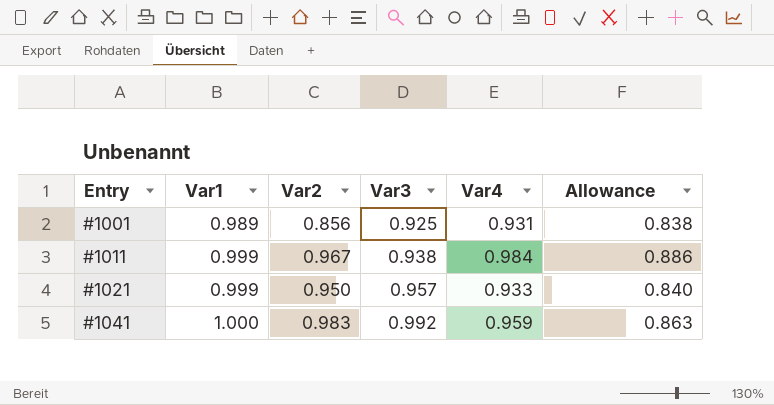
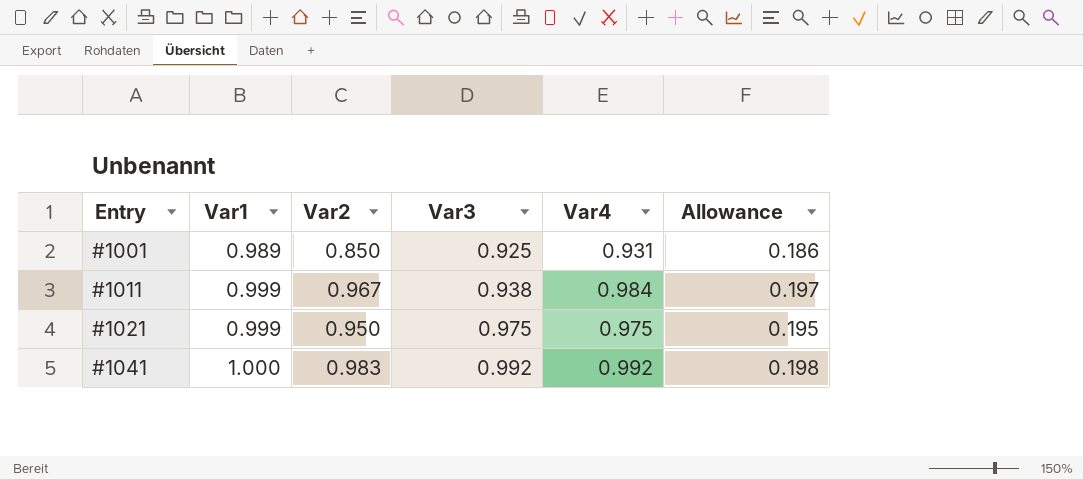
column Allowance | formula: [Var4] * 0.9 -> [Var4] * 0.2
#1001 | Var2: 0.856 -> 0.850
#1021 | Var3: 0.957 -> 0.975
#1021 | Var4: 0.933 -> 0.975
#1041 | Var4: 0.959 -> 0.992

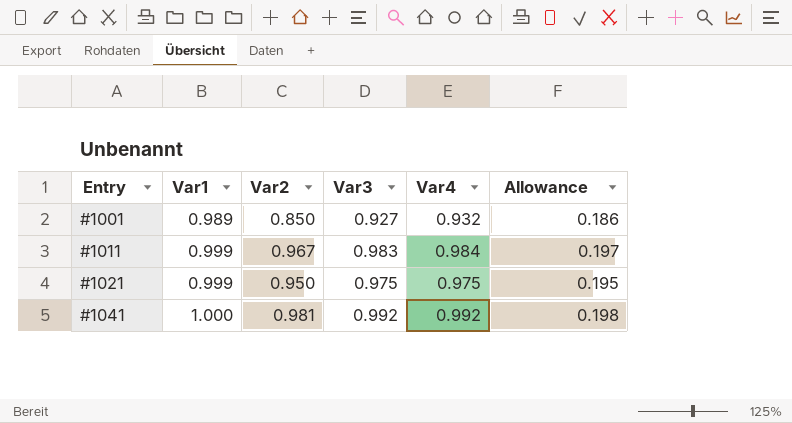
#1001 | Var3: 0.925 -> 0.927
#1001 | Var4: 0.931 -> 0.932
#1011 | Var3: 0.938 -> 0.983
#1041 | Var2: 0.983 -> 0.981

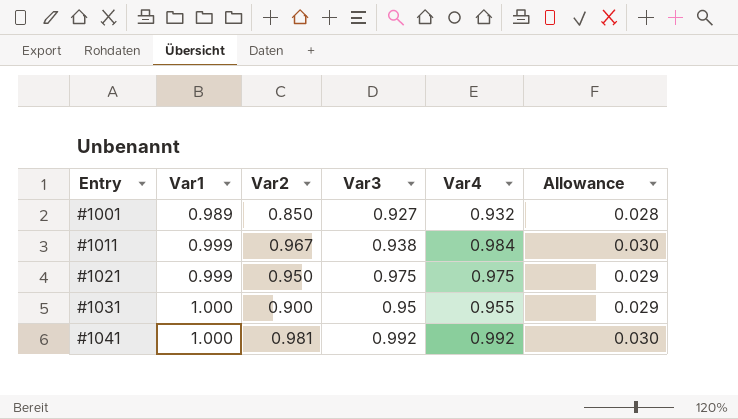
column Allowance | formula: [Var4] * 0.2 -> [Var4] * 0.03
#1011 | Var3: 0.983 -> 0.938
row #1031: none -> 1.000 | 0.900 | 0.95 | 0.955 | 0.029

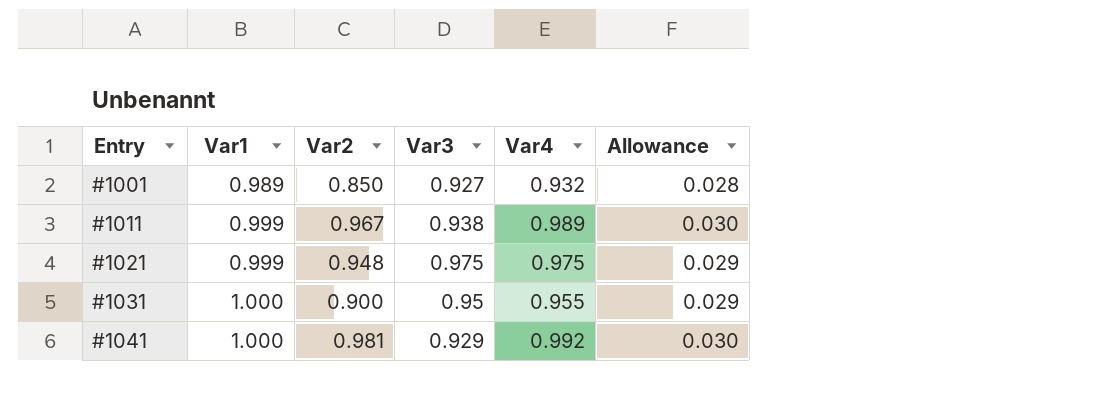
#1011 | Var4: 0.984 -> 0.989
#1021 | Var2: 0.950 -> 0.948
#1041 | Var3: 0.992 -> 0.929

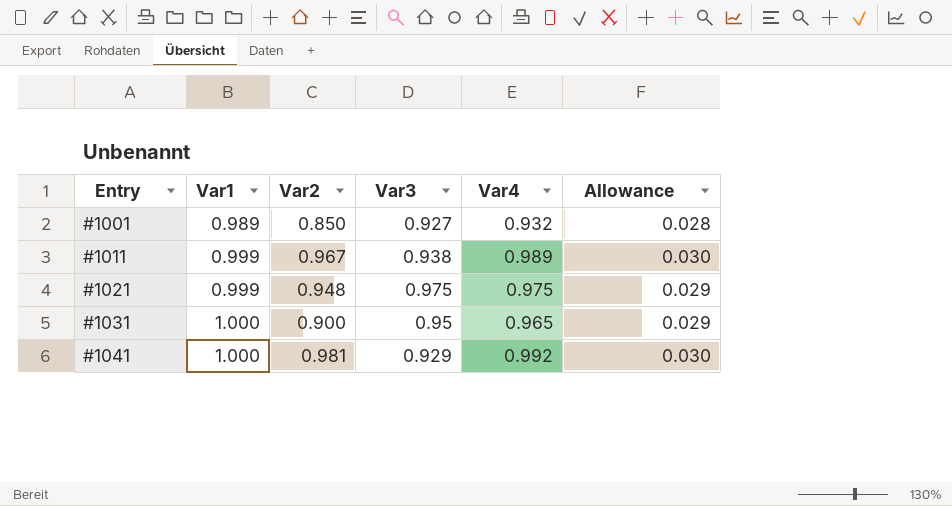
#1031 | Var4: 0.955 -> 0.965

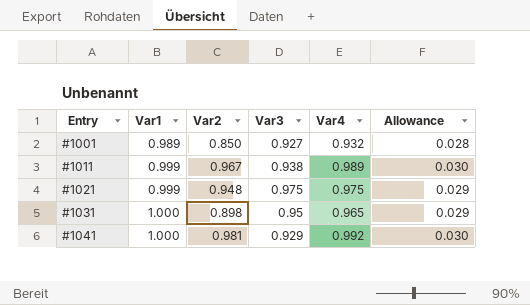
#1031 | Var2: 0.900 -> 0.898

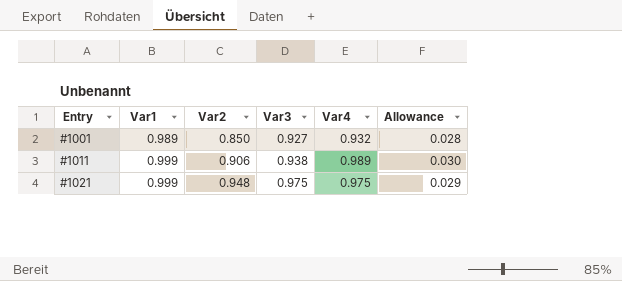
row #1031: 1.000 | 0.898 | 0.95 | 0.965 | 0.029 -> none
row #1041: 1.000 | 0.981 | 0.929 | 0.992 | 0.030 -> none
#1011 | Var2: 0.967 -> 0.906

